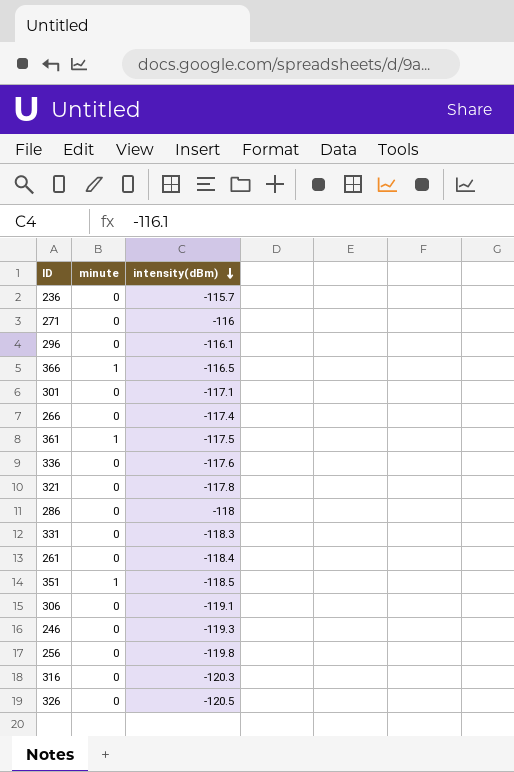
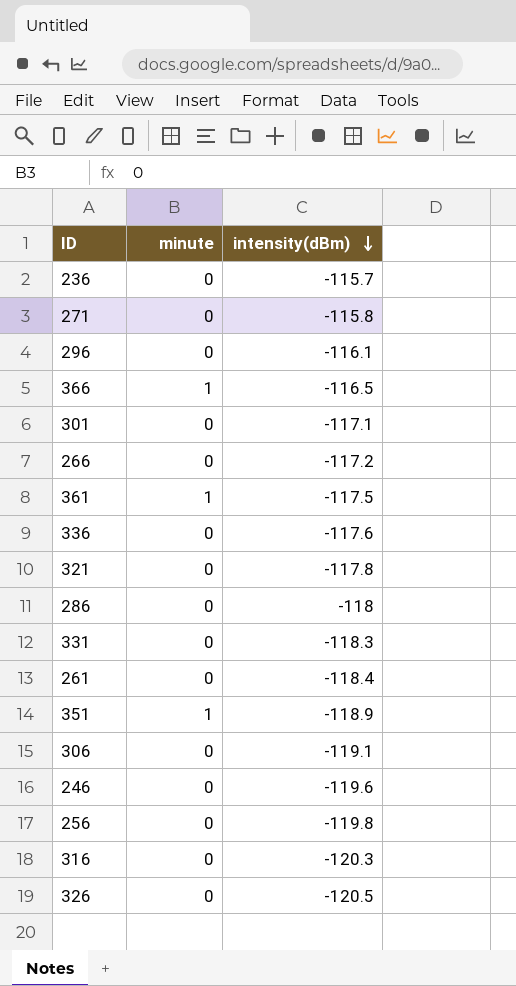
271 | intensity(dBm): -116 -> -115.8
266 | intensity(dBm): -117.4 -> -117.2
351 | intensity(dBm): -118.5 -> -118.9
246 | intensity(dBm): -119.3 -> -119.6

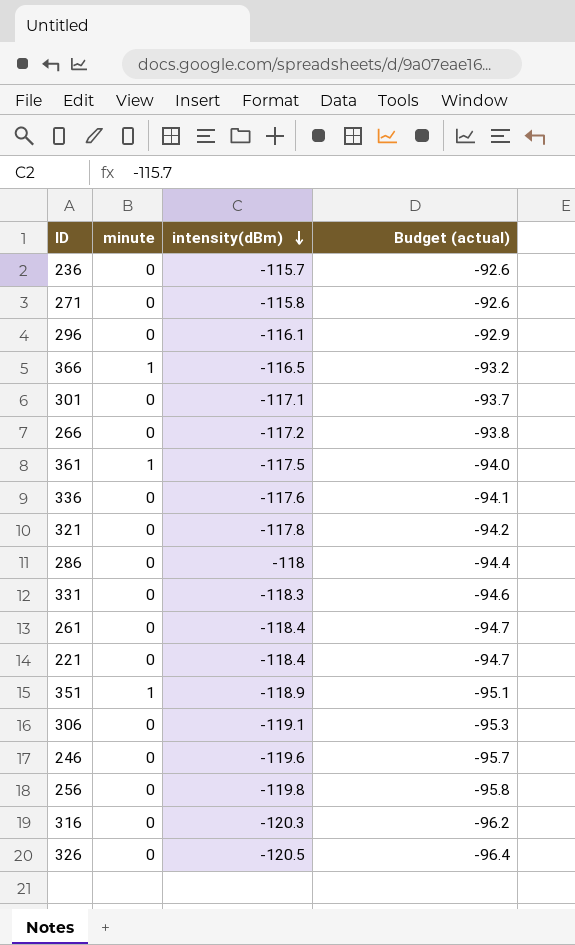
column Budget (actual) | formula: none -> [intensity(dBm)] * 0.8
row 221: none -> 0 | -118.4 | -94.7

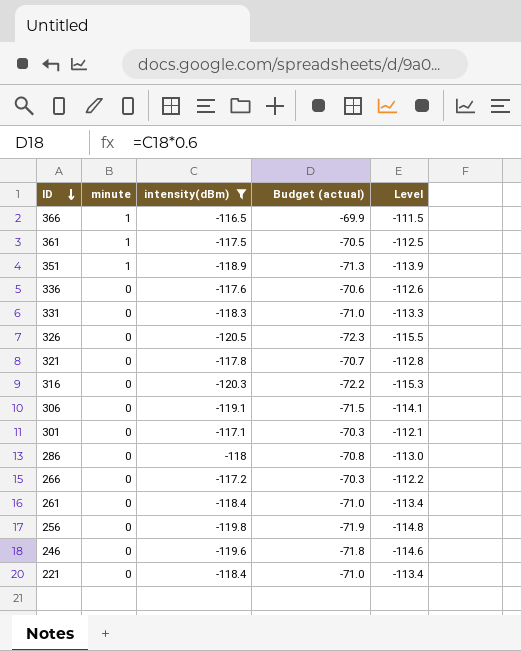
filter: none -> intensity(dBm) <= -116.5
row order: intensity(dBm) descending -> ID descending
column Budget (actual) | formula: [intensity(dBm)] * 0.8 -> [intensity(dBm)] * 0.6
column Level | formula: none -> [intensity(dBm)] + 5

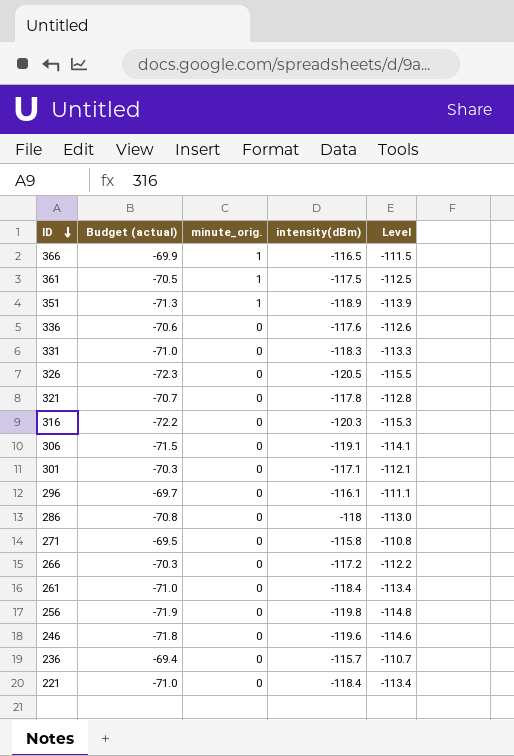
filter: intensity(dBm) <= -116.5 -> none
column Budget (actual) | position: 4 -> 2
column name: minute -> minute_orig.

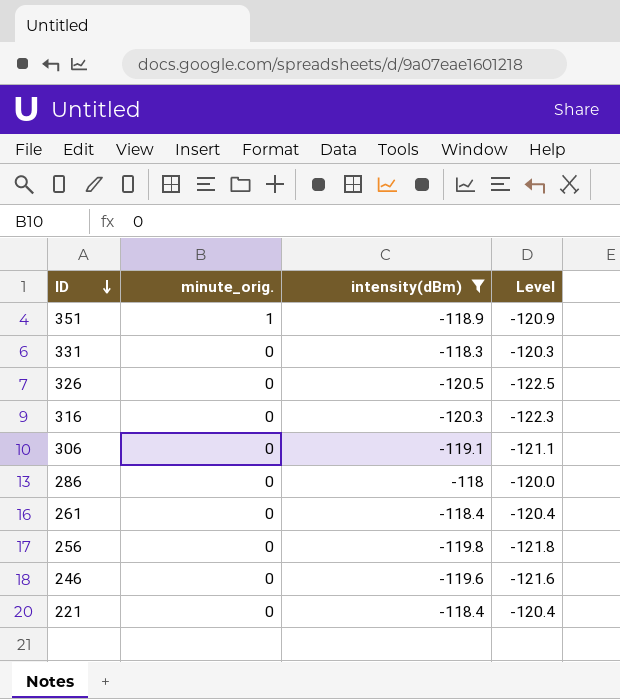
filter: none -> intensity(dBm) <= -118
column Budget (actual) | formula: [intensity(dBm)] * 0.6 -> none
column Level | formula: [intensity(dBm)] + 5 -> [intensity(dBm)] - 2

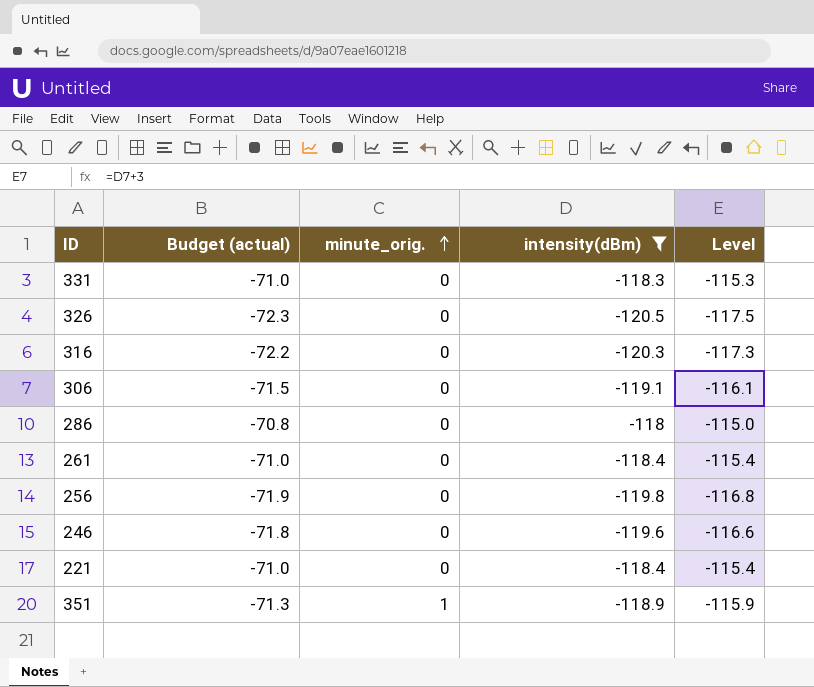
row order: ID descending -> minute_orig. ascending
column Budget (actual) | formula: none -> [intensity(dBm)] * 0.6
column Level | formula: [intensity(dBm)] - 2 -> [intensity(dBm)] + 3

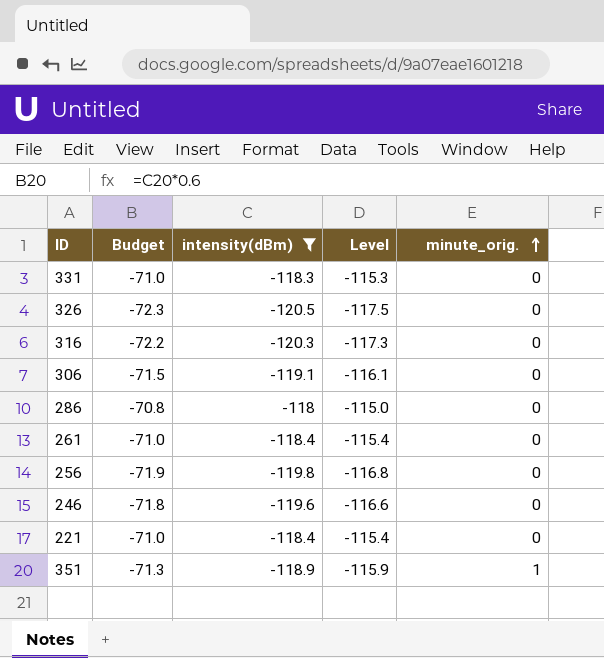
column name: Budget (actual) -> Budget
column minute_orig. | position: 3 -> 5

